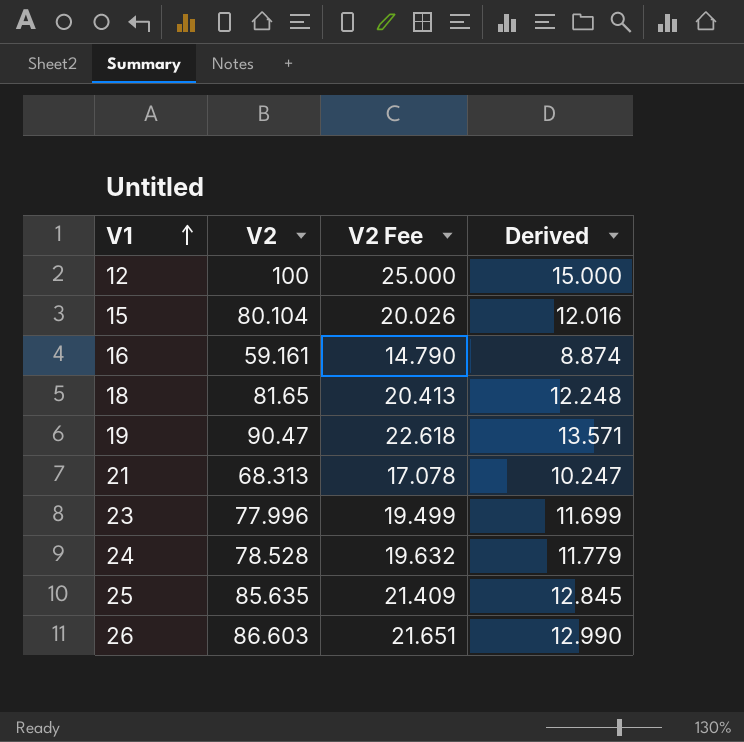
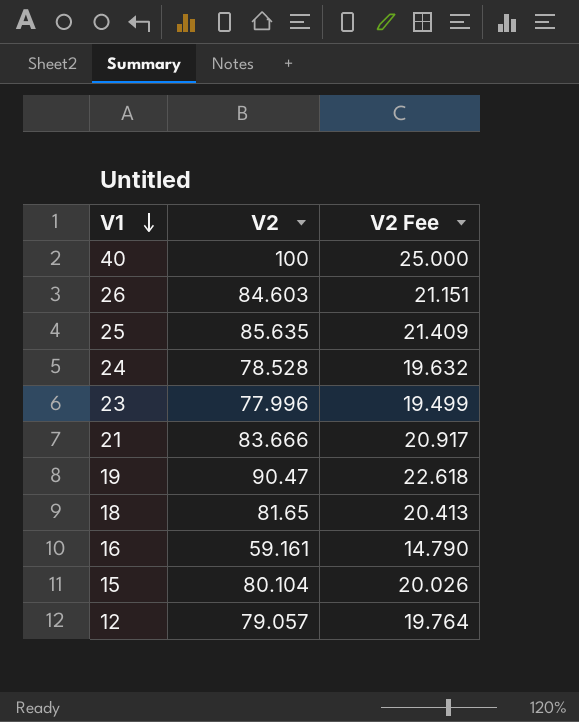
row order: V1 ascending -> V1 descending
column Derived | formula: [V2] * 0.15 -> none
row 40: none -> 100 | 25.000
26 | V2: 86.603 -> 84.603
26 | V2 Fee: 21.651 -> 21.151
21 | V2: 68.313 -> 83.666
21 | V2 Fee: 17.078 -> 20.917
12 | V2: 100 -> 79.057
12 | V2 Fee: 25.000 -> 19.764

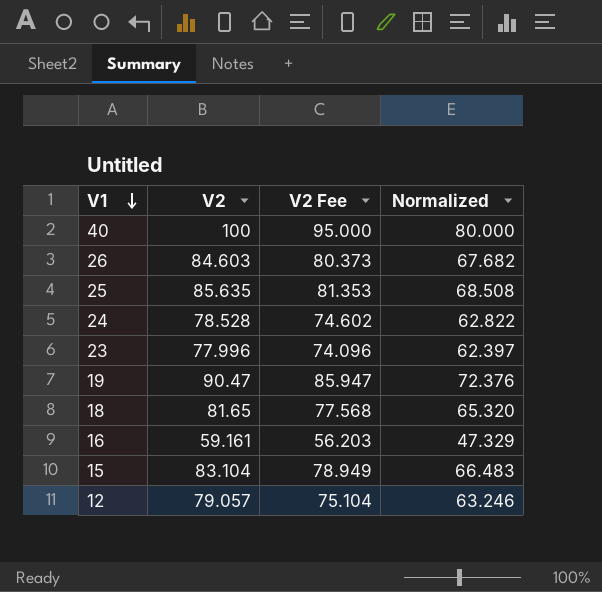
column V2 Fee | formula: [V2] * 0.25 -> [V2] * 0.95
column Normalized | formula: none -> [V2] * 0.8
row 21: 83.666 | 20.917 -> none
15 | V2: 80.104 -> 83.104

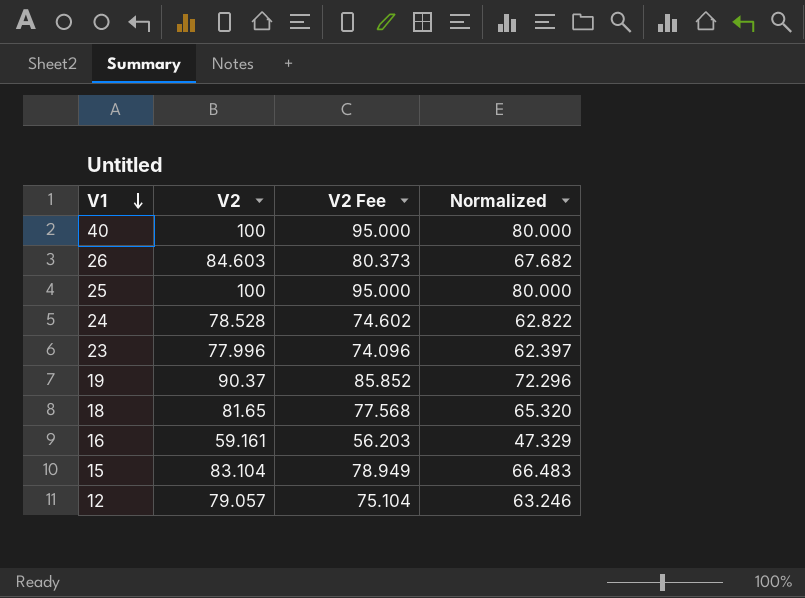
25 | V2: 85.635 -> 100
25 | V2 Fee: 81.353 -> 95.000
25 | Normalized: 68.508 -> 80.000
19 | V2: 90.47 -> 90.37
19 | V2 Fee: 85.947 -> 85.852
19 | Normalized: 72.376 -> 72.296

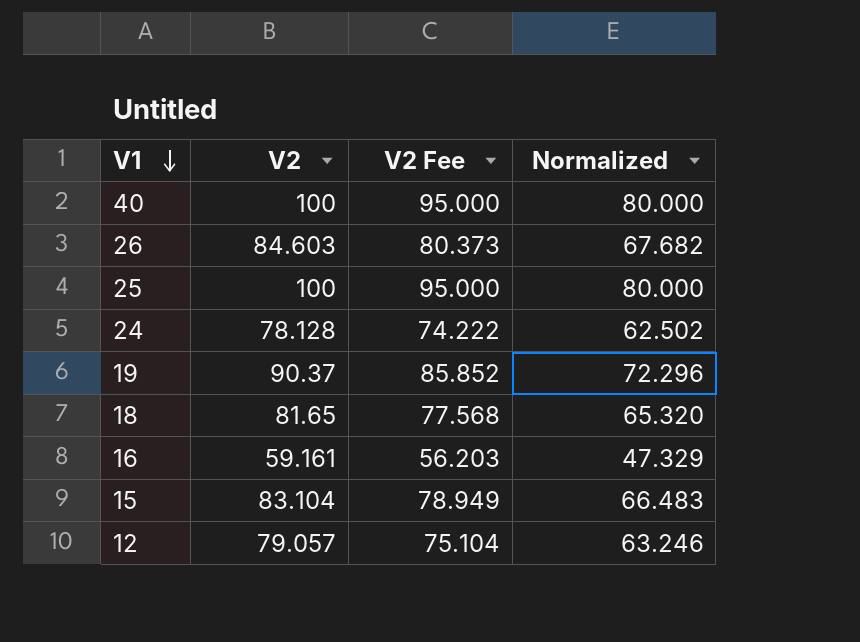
row 23: 77.996 | 74.096 | 62.397 -> none
24 | V2: 78.528 -> 78.128
24 | V2 Fee: 74.602 -> 74.222
24 | Normalized: 62.822 -> 62.502

